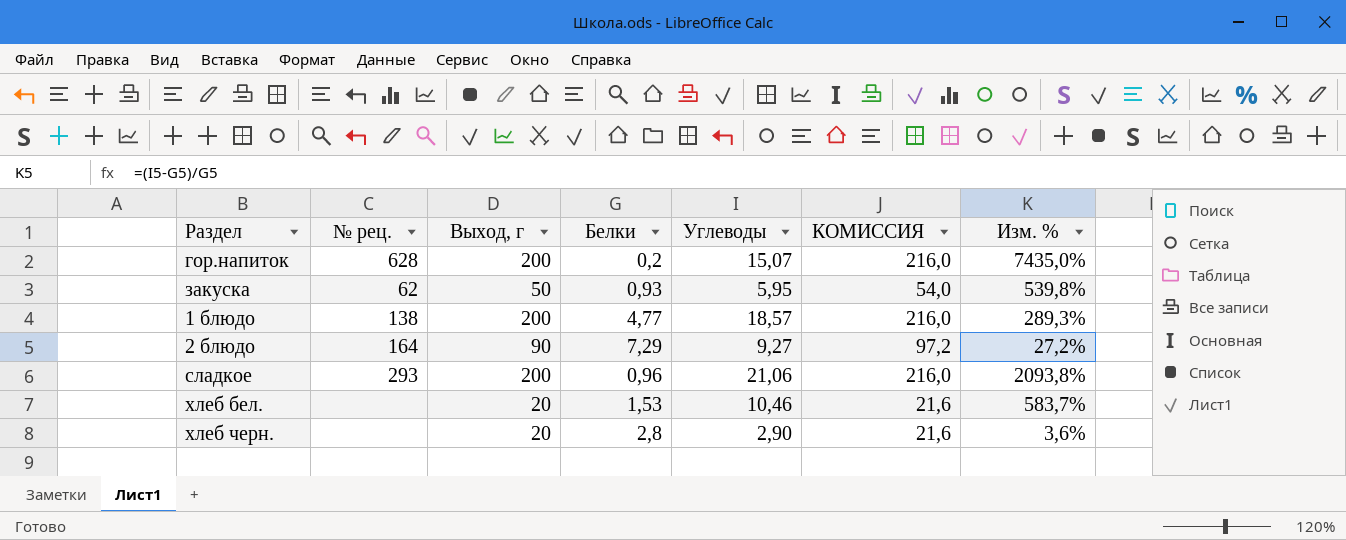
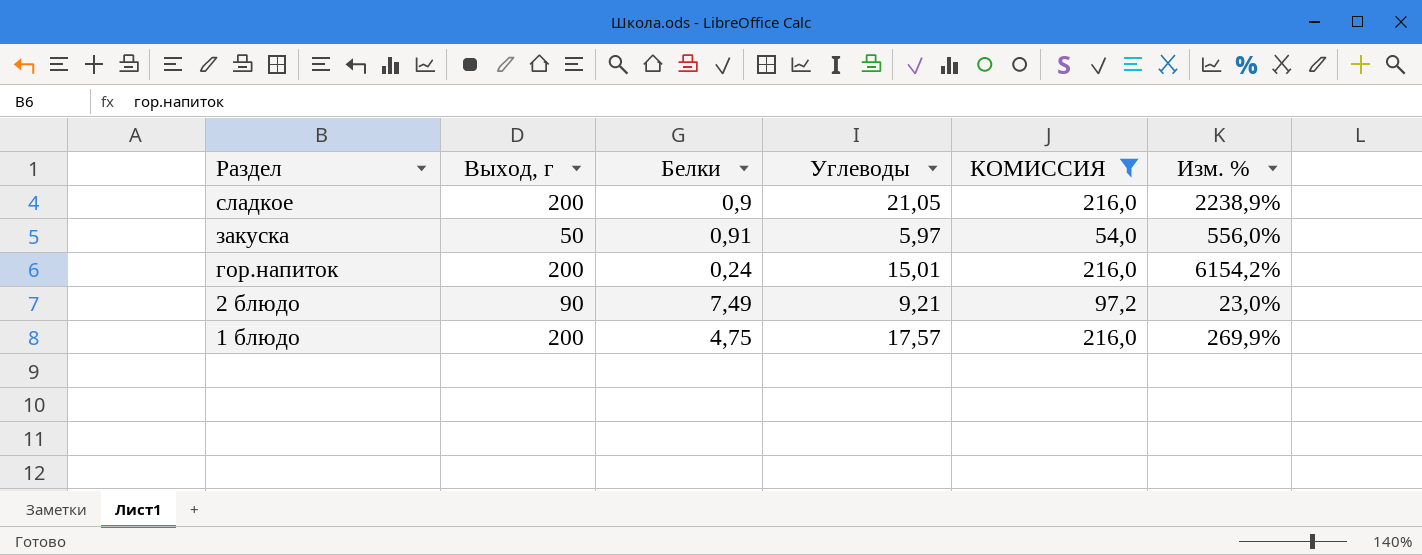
filter: none -> КОМИССИЯ != 21,6
row order: none -> Раздел descending
column № рец. | position: 2 -> none
сладкое | Белки: 0,96 -> 0,9
сладкое | Углеводы: 21,06 -> 21,05
сладкое | Изм. %: 2093,8% -> 2238,9%
закуска | Белки: 0,93 -> 0,91
закуска | Углеводы: 5,95 -> 5,97
закуска | Изм. %: 539,8% -> 556,0%
гор.напиток | Белки: 0,2 -> 0,24
гор.напиток | Углеводы: 15,07 -> 15,01
гор.напиток | Изм. %: 7435,0% -> 6154,2%
2 блюдо | Белки: 7,29 -> 7,49
2 блюдо | Углеводы: 9,27 -> 9,21
2 блюдо | Изм. %: 27,2% -> 23,0%
1 блюдо | Белки: 4,77 -> 4,75
1 блюдо | Углеводы: 18,57 -> 17,57
1 блюдо | Изм. %: 289,3% -> 269,9%

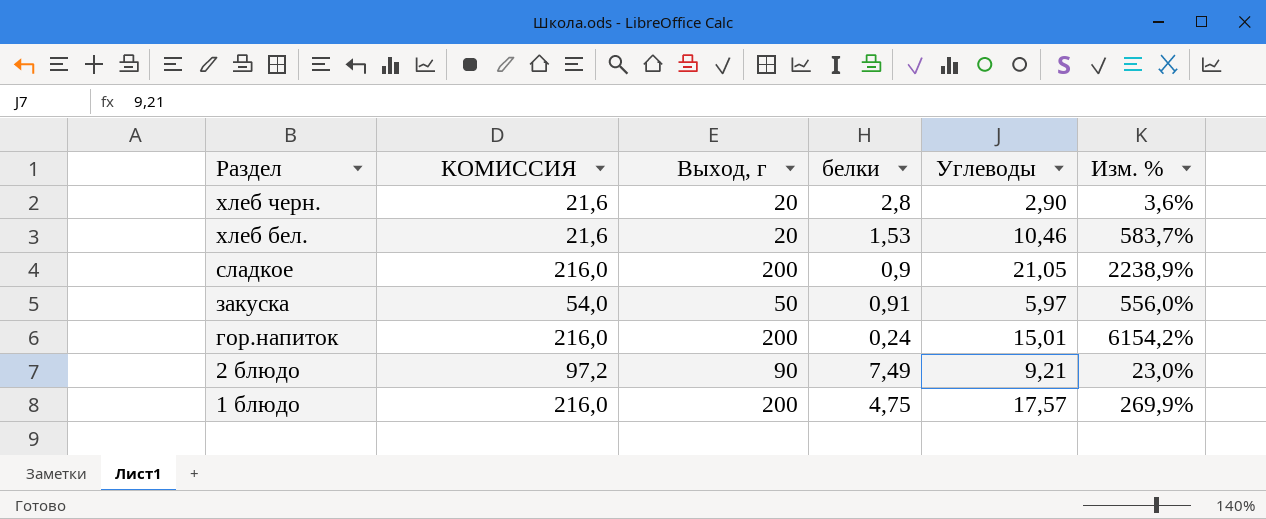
filter: КОМИССИЯ != 21,6 -> none
column КОМИССИЯ | position: 5 -> 2
column name: Белки -> белки

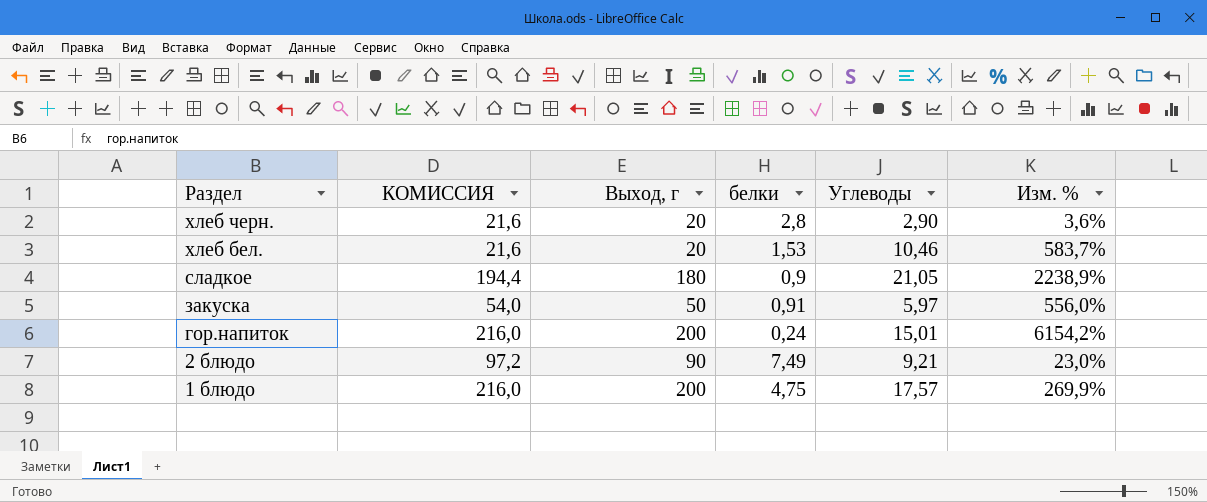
сладкое | КОМИССИЯ: 216,0 -> 194,4
сладкое | Выход, г: 200 -> 180

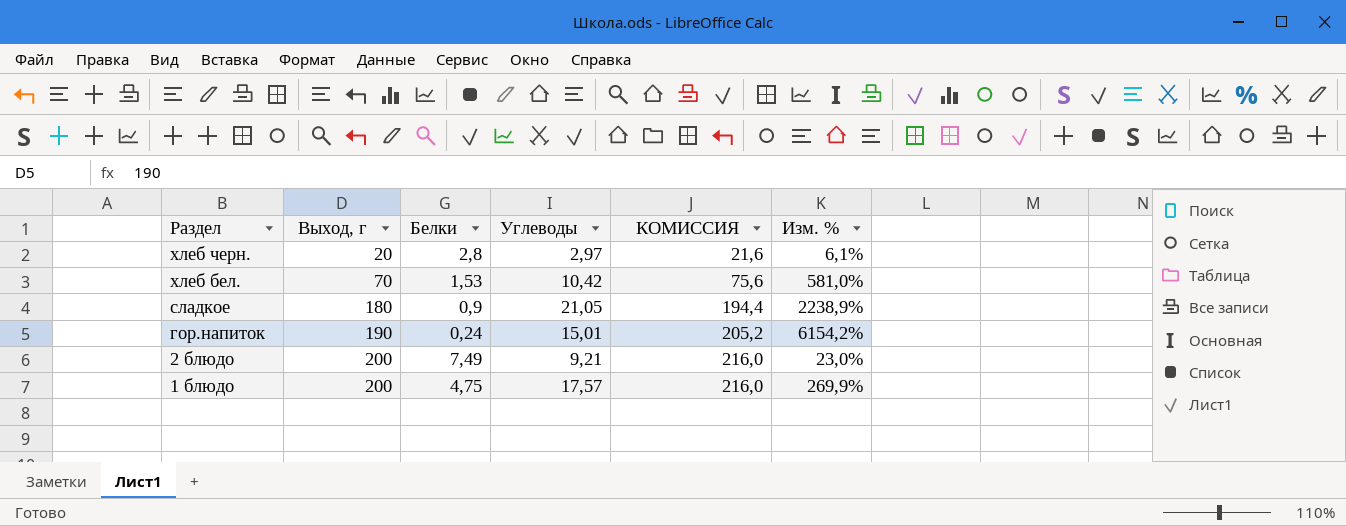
column name: белки -> Белки
column КОМИССИЯ | position: 2 -> 5
row закуска: 54,0 | 50 | 0,91 | 5,97 | 556,0% -> none
хлеб черн. | Углеводы: 2,90 -> 2,97
хлеб черн. | Изм. %: 3,6% -> 6,1%
хлеб бел. | Выход, г: 20 -> 70
хлеб бел. | Углеводы: 10,46 -> 10,42
хлеб бел. | КОМИССИЯ: 21,6 -> 75,6
хлеб бел. | Изм. %: 583,7% -> 581,0%
гор.напиток | Выход, г: 200 -> 190
гор.напиток | КОМИССИЯ: 216,0 -> 205,2
2 блюдо | Выход, г: 90 -> 200
2 блюдо | КОМИССИЯ: 97,2 -> 216,0

